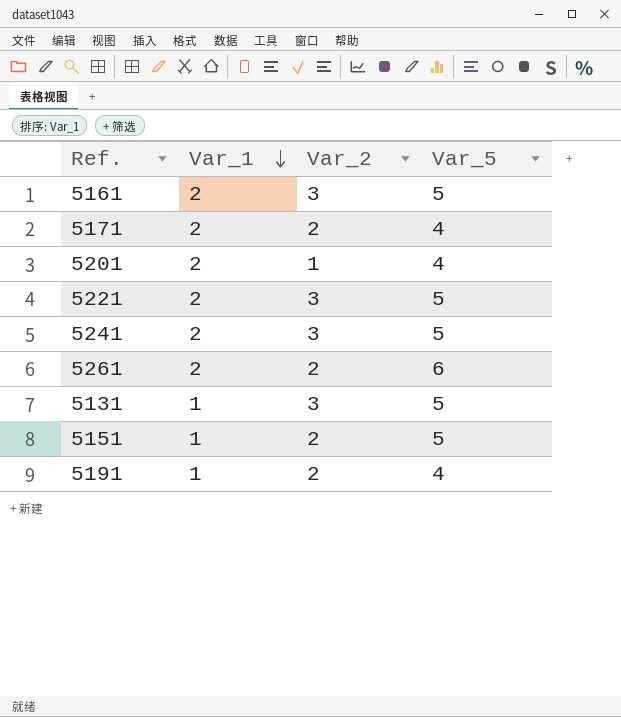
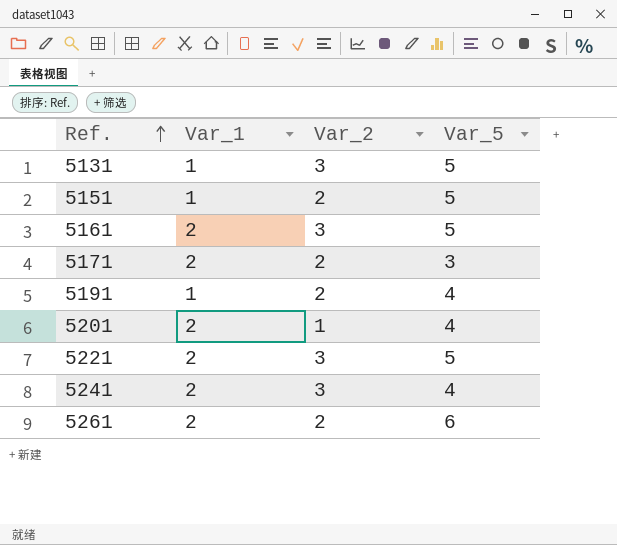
row order: Var_1 descending -> Ref. ascending
5171 | Var_5: 4 -> 3
5241 | Var_5: 5 -> 4

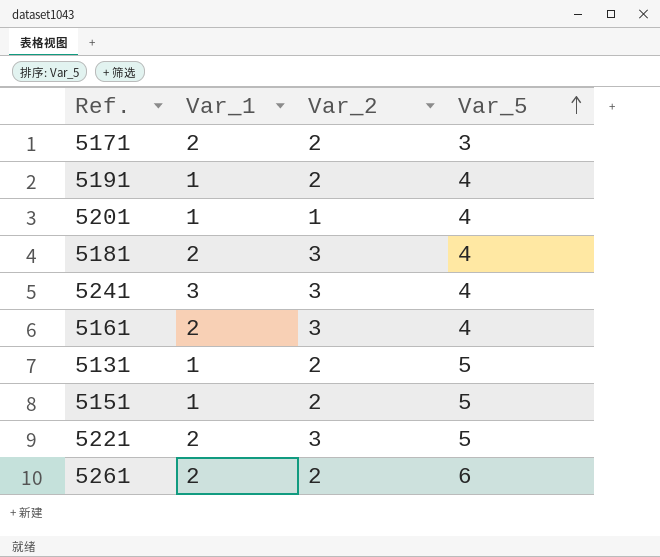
row order: Ref. ascending -> Var_5 ascending
5201 | Var_1: 2 -> 1
row 5181: none -> 2 | 3 | 4
5241 | Var_1: 2 -> 3
5161 | Var_5: 5 -> 4
5131 | Var_2: 3 -> 2

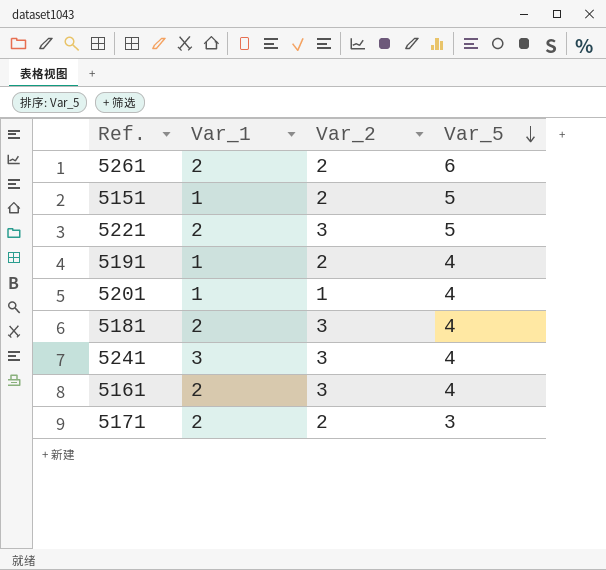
row order: Var_5 ascending -> Var_5 descending
row 5131: 1 | 2 | 5 -> none

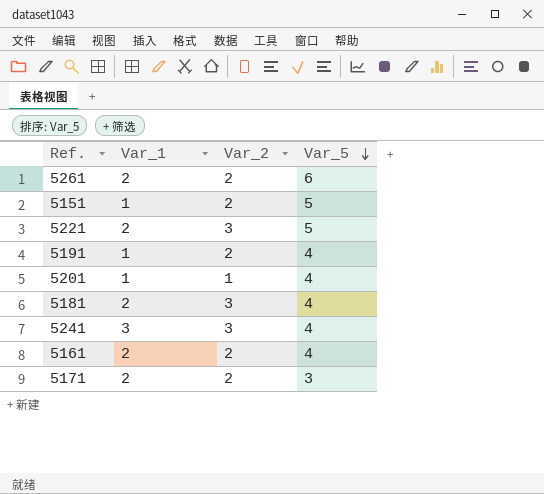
5161 | Var_2: 3 -> 2

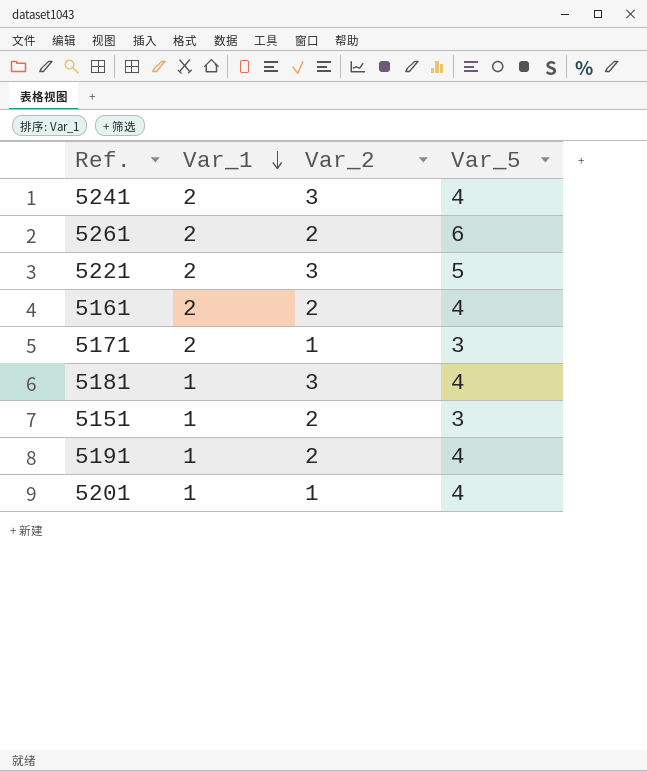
row order: Var_5 descending -> Var_1 descending
5241 | Var_1: 3 -> 2
5171 | Var_2: 2 -> 1
5181 | Var_1: 2 -> 1
5151 | Var_5: 5 -> 3

